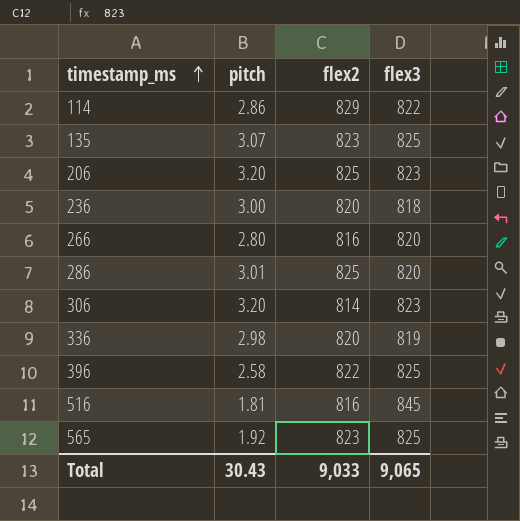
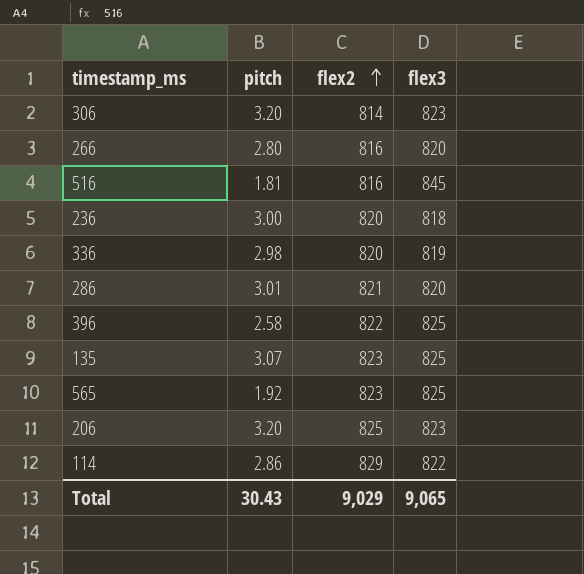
row order: timestamp_ms ascending -> flex2 ascending
286 | flex2: 825 -> 821
Total | flex2: 9,033 -> 9,029

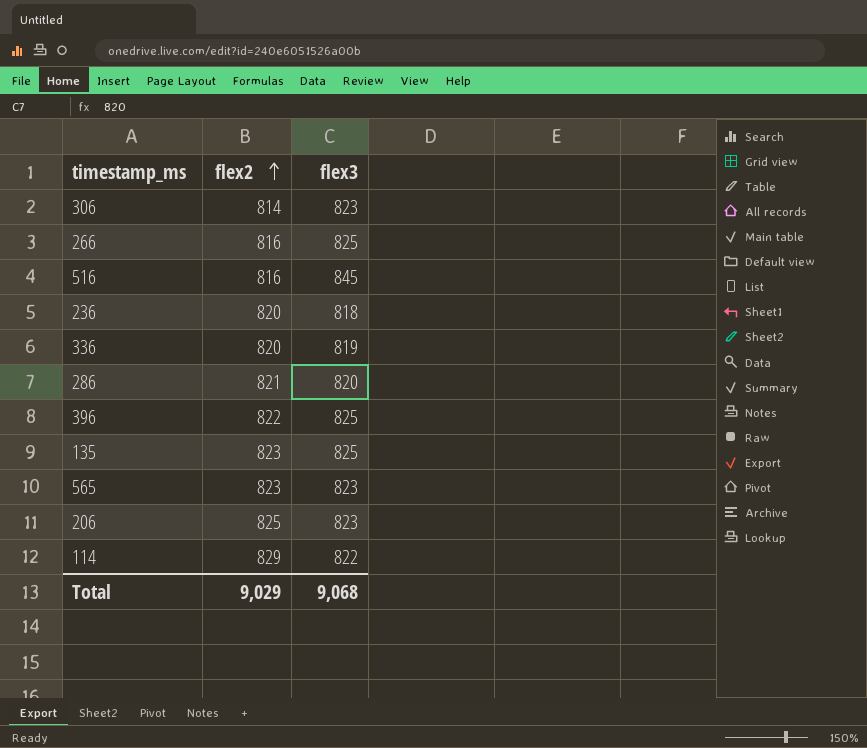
column pitch | position: 2 -> none
266 | flex3: 820 -> 825
565 | flex3: 825 -> 823
Total | flex3: 9,065 -> 9,068

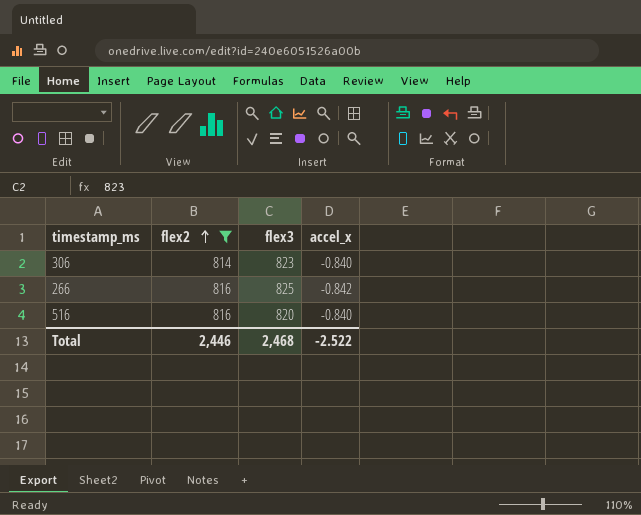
filter: none -> flex2 <= 816
column accel_x | position: none -> 4
516 | flex3: 845 -> 820
Total | flex2: 9,029 -> 2,446
Total | flex3: 9,068 -> 2,468

